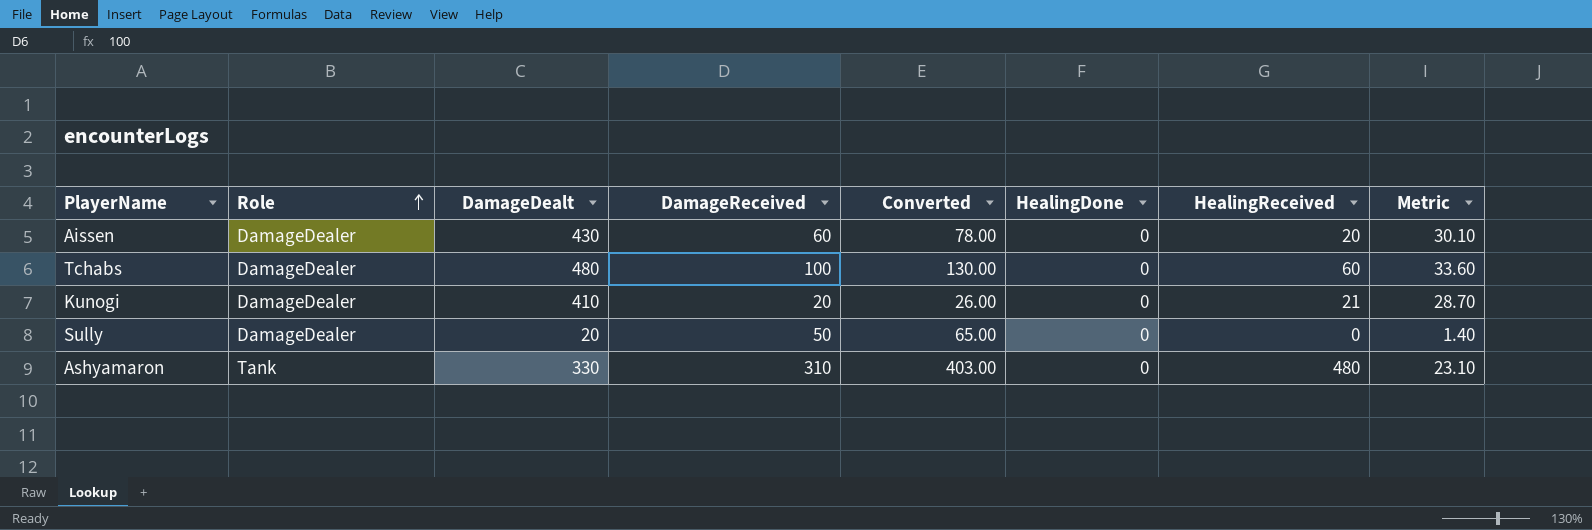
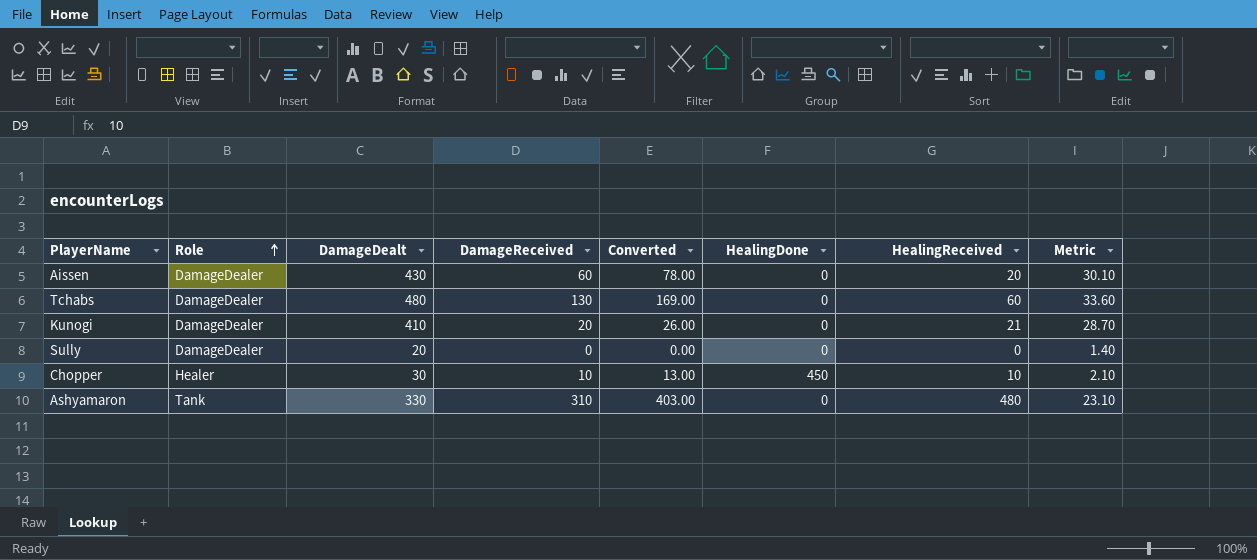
Tchabs | DamageReceived: 100 -> 130
Tchabs | Converted: 130.00 -> 169.00
Sully | DamageReceived: 50 -> 0
Sully | Converted: 65.00 -> 0.00
row Chopper: none -> Healer | 30 | 10 | 13.00 | 450 | 10 | 2.10

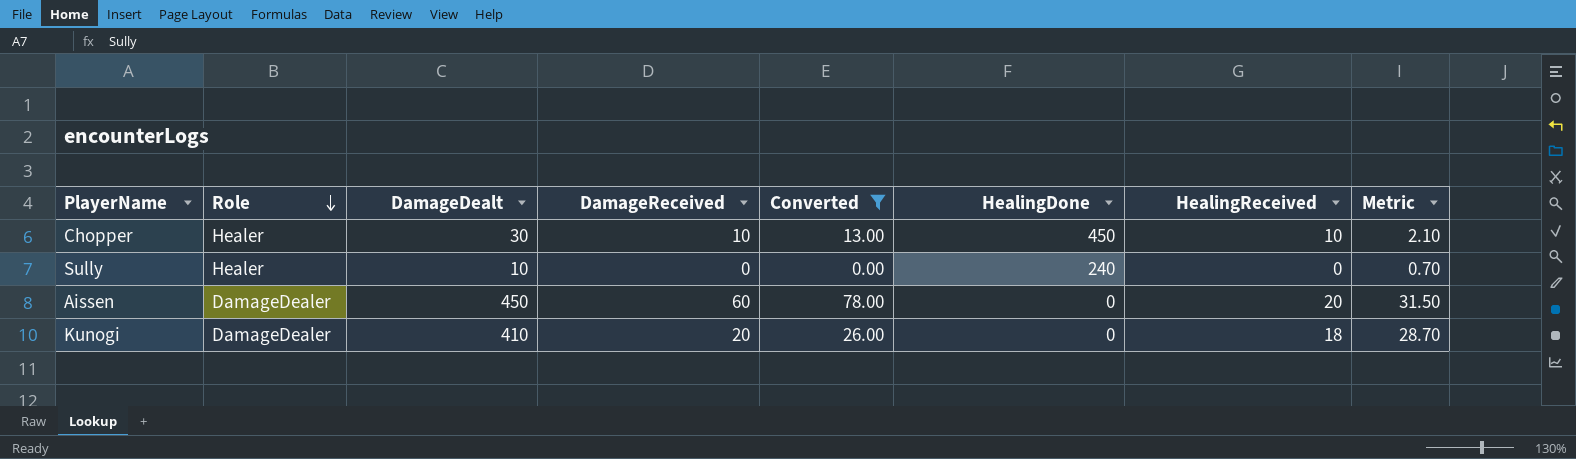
filter: none -> Converted <= 78.00
row order: Role ascending -> Role descending
Sully | Role: DamageDealer -> Healer
Sully | DamageDealt: 20 -> 10
Sully | HealingDone: 0 -> 240
Sully | Metric: 1.40 -> 0.70
Aissen | DamageDealt: 430 -> 450
Aissen | Metric: 30.10 -> 31.50
Kunogi | HealingReceived: 21 -> 18

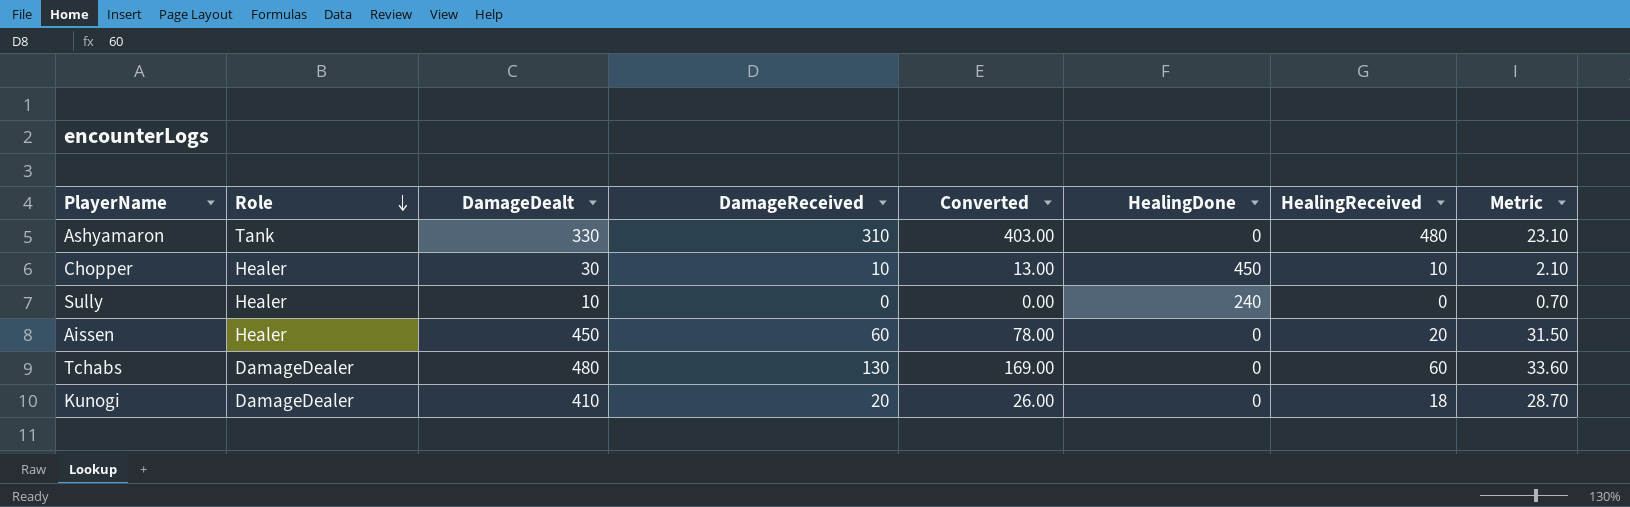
filter: Converted <= 78.00 -> none
Aissen | Role: DamageDealer -> Healer

